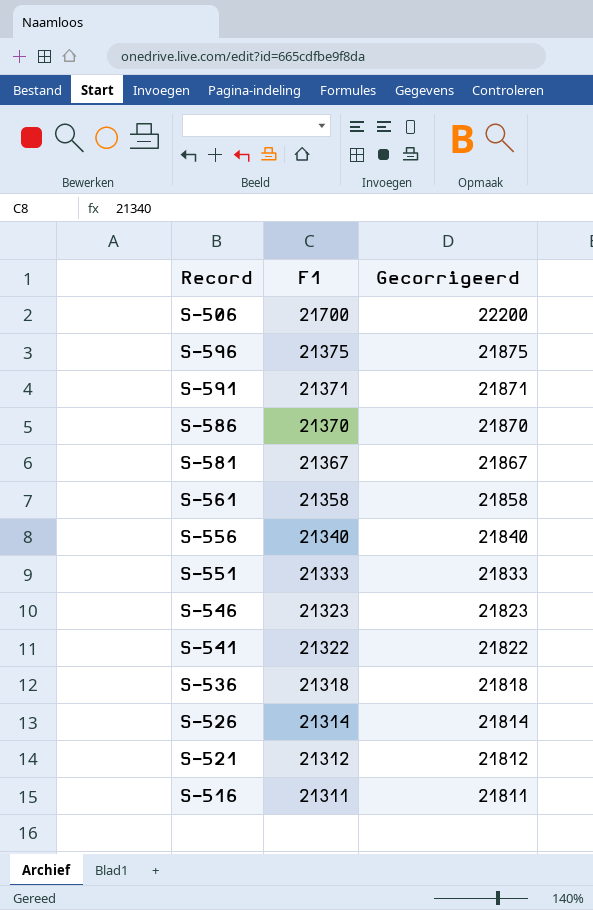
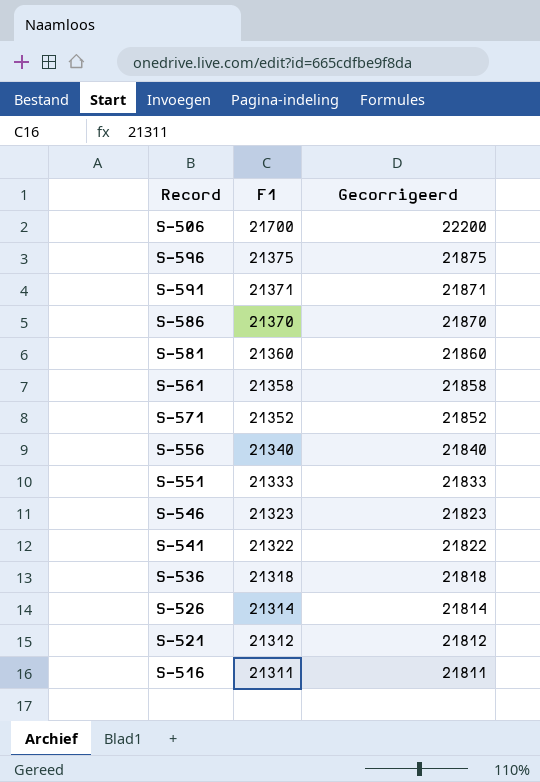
S-581 | F1: 21367 -> 21360
S-581 | Gecorrigeerd: 21867 -> 21860
row S-571: none -> 21352 | 21852

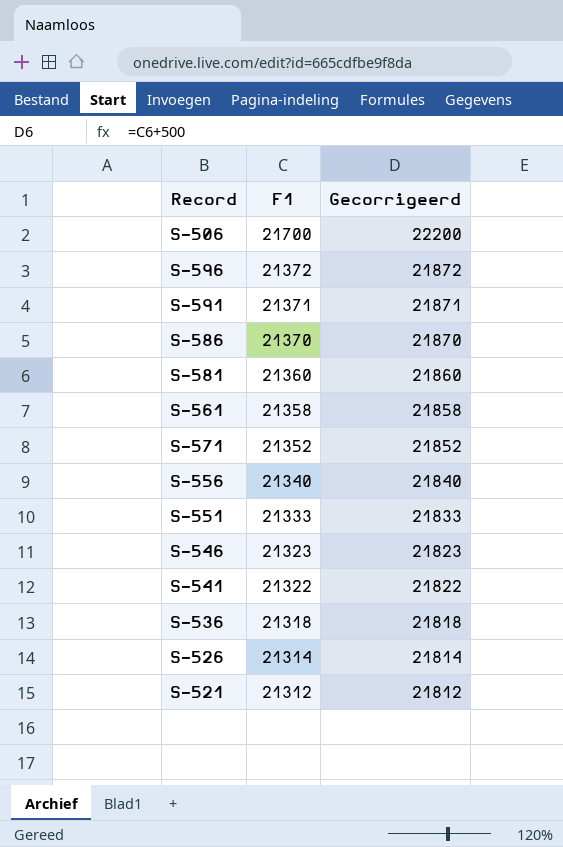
row S-516: 21311 | 21811 -> none
S-596 | F1: 21375 -> 21372
S-596 | Gecorrigeerd: 21875 -> 21872

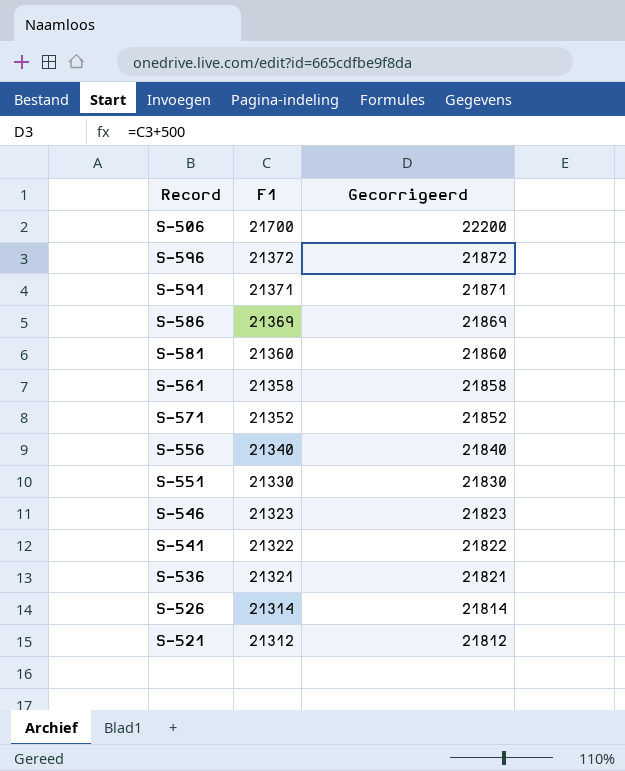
S-586 | F1: 21370 -> 21369
S-586 | Gecorrigeerd: 21870 -> 21869
S-551 | F1: 21333 -> 21330
S-551 | Gecorrigeerd: 21833 -> 21830
S-536 | F1: 21318 -> 21321
S-536 | Gecorrigeerd: 21818 -> 21821

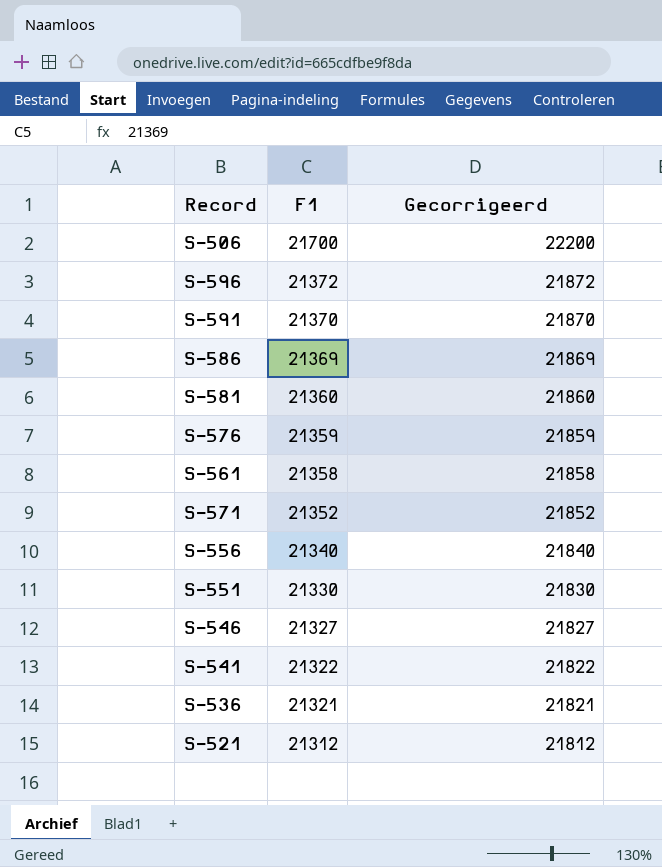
row S-526: 21314 | 21814 -> none
S-591 | F1: 21371 -> 21370
S-591 | Gecorrigeerd: 21871 -> 21870
row S-576: none -> 21359 | 21859
S-546 | F1: 21323 -> 21327
S-546 | Gecorrigeerd: 21823 -> 21827

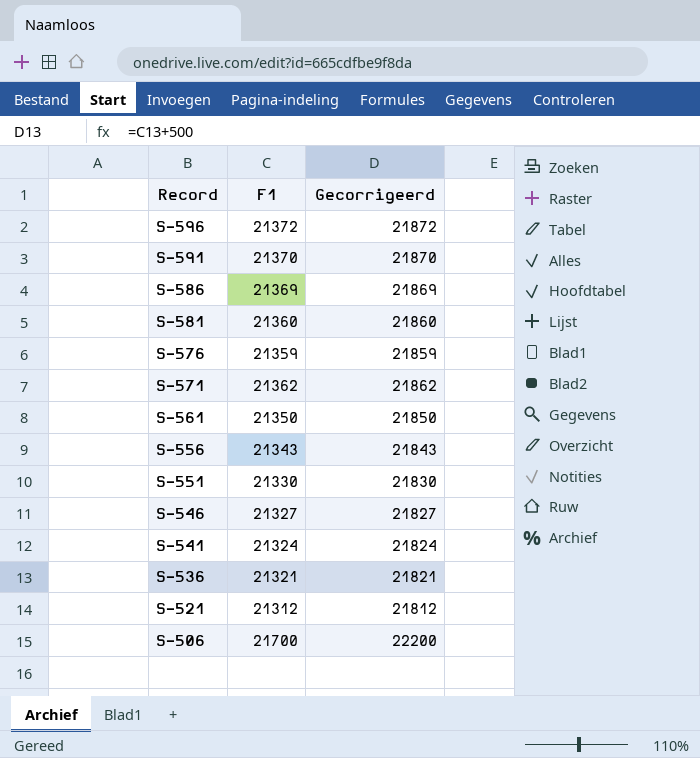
row order: F1 descending -> Record descending
S-571 | F1: 21352 -> 21362
S-571 | Gecorrigeerd: 21852 -> 21862
S-561 | F1: 21358 -> 21350
S-561 | Gecorrigeerd: 21858 -> 21850
S-556 | F1: 21340 -> 21343
S-556 | Gecorrigeerd: 21840 -> 21843
S-541 | F1: 21322 -> 21324
S-541 | Gecorrigeerd: 21822 -> 21824

